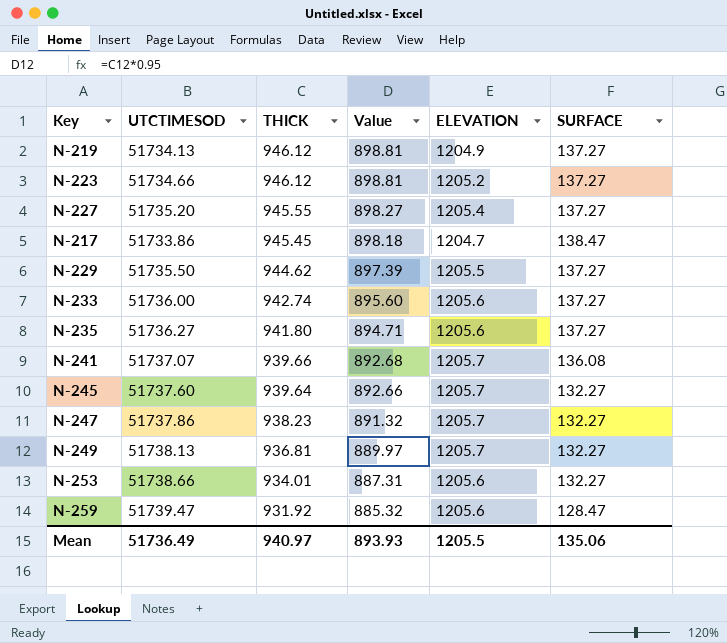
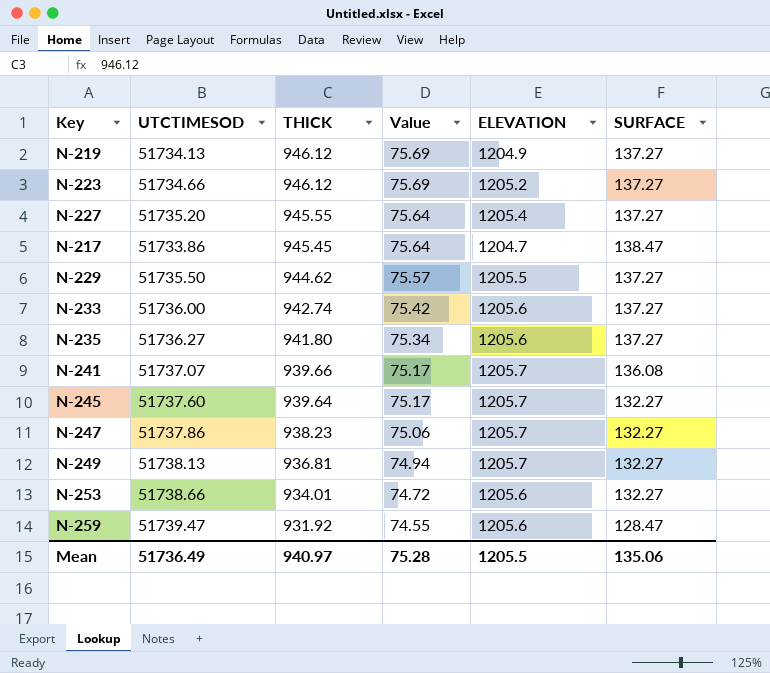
column Value | formula: [THICK] * 0.95 -> [THICK] * 0.08
Mean | Value: 893.93 -> 75.28

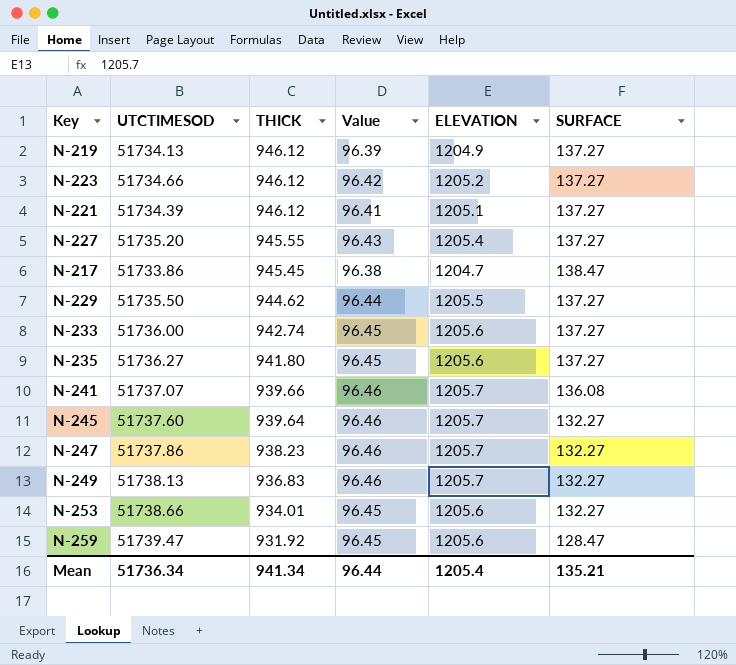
column Value | formula: [THICK] * 0.08 -> [ELEVATION] * 0.08
row N-221: none -> 51734.39 | 946.12 | 96.41 | 1205.1 | 137.27
N-249 | THICK: 936.81 -> 936.83
Mean | UTCTIMESOD: 51736.49 -> 51736.34
Mean | THICK: 940.97 -> 941.34
Mean | Value: 75.28 -> 96.44
Mean | ELEVATION: 1205.5 -> 1205.4
Mean | SURFACE: 135.06 -> 135.21

